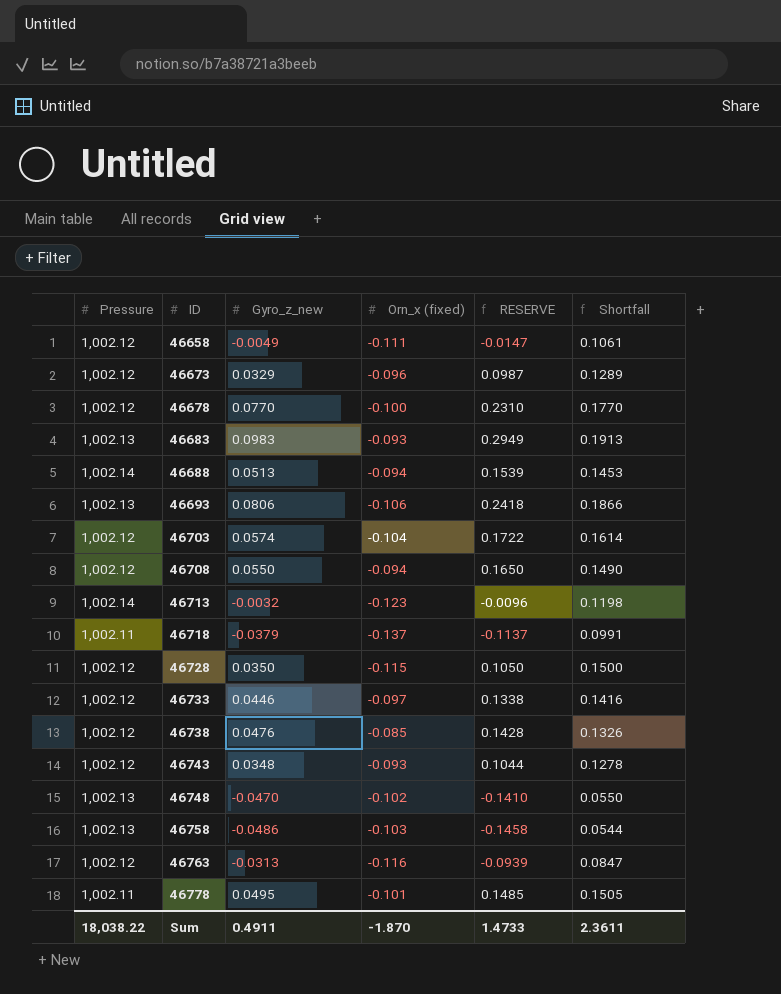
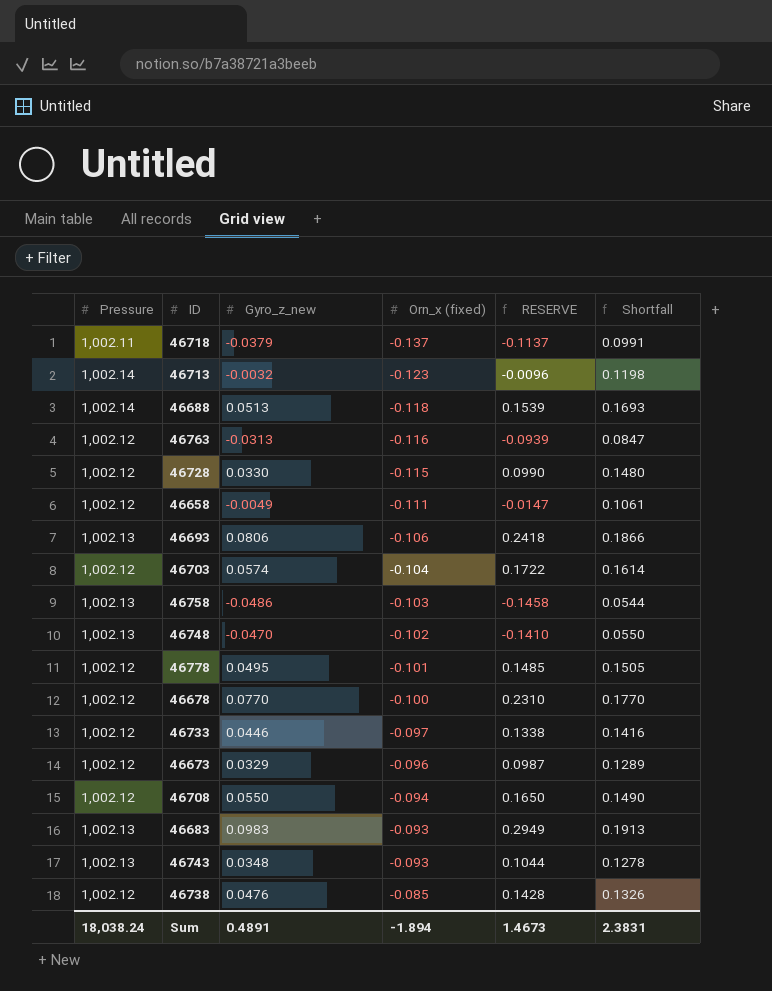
row order: ID ascending -> Orn_x (fixed) ascending
46688 | Orn_x (fixed): -0.094 -> -0.118
46688 | Shortfall: 0.1453 -> 0.1693
46728 | Gyro_z_new: 0.0350 -> 0.0330
46728 | RESERVE: 0.1050 -> 0.0990
46728 | Shortfall: 0.1500 -> 0.1480
46778 | Pressure: 1,002.11 -> 1,002.12
46743 | Pressure: 1,002.12 -> 1,002.13
Sum | Pressure: 18,038.22 -> 18,038.24
Sum | Gyro_z_new: 0.4911 -> 0.4891
Sum | Orn_x (fixed): -1.870 -> -1.894
Sum | RESERVE: 1.4733 -> 1.4673
Sum | Shortfall: 2.3611 -> 2.3831

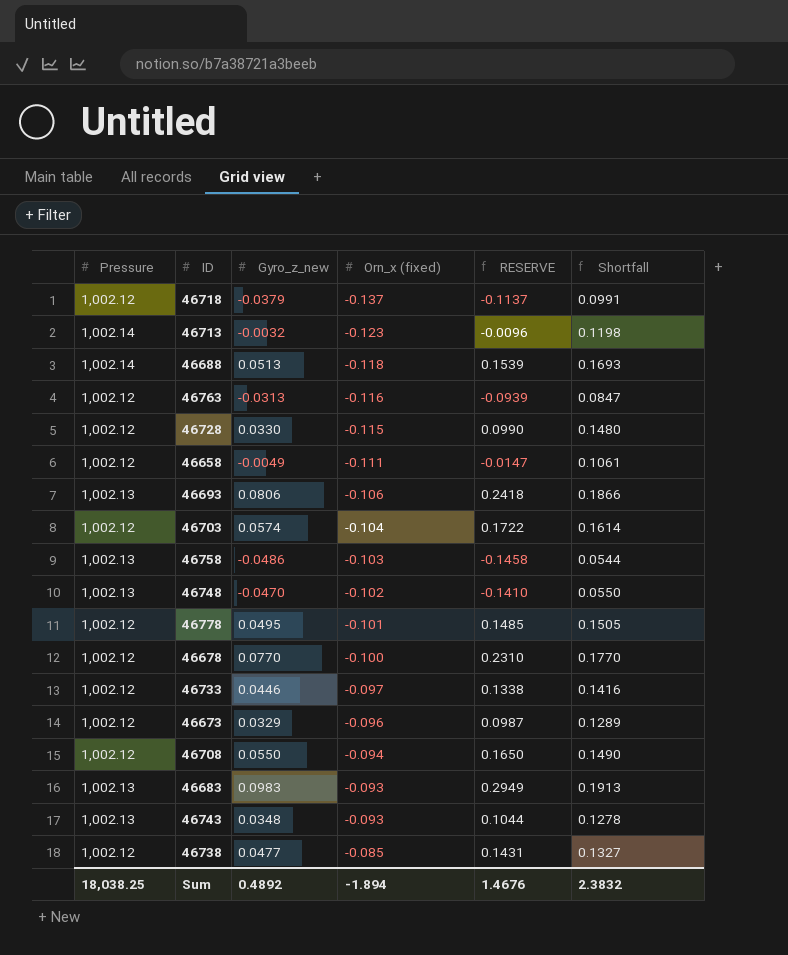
46718 | Pressure: 1,002.11 -> 1,002.12
46738 | Gyro_z_new: 0.0476 -> 0.0477
46738 | RESERVE: 0.1428 -> 0.1431
46738 | Shortfall: 0.1326 -> 0.1327
Sum | Pressure: 18,038.24 -> 18,038.25
Sum | Gyro_z_new: 0.4891 -> 0.4892
Sum | RESERVE: 1.4673 -> 1.4676
Sum | Shortfall: 2.3831 -> 2.3832

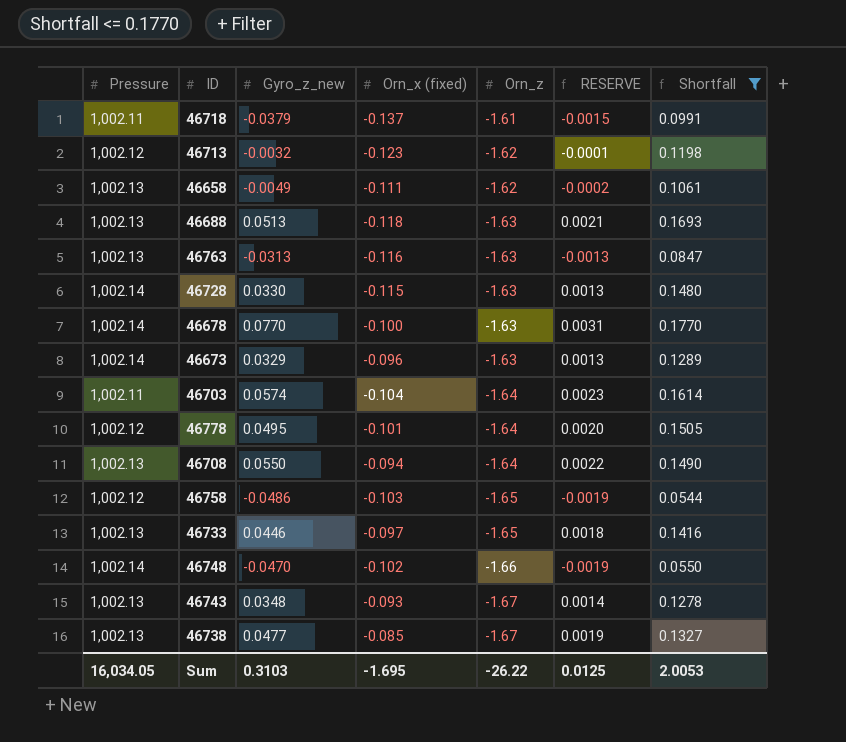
filter: none -> Shortfall <= 0.1770
row order: Orn_x (fixed) ascending -> Orn_z descending
column Orn_z | position: none -> 5
column RESERVE | formula: [Gyro_z_new] * 3 -> [Gyro_z_new] * 0.04
46718 | Pressure: 1,002.12 -> 1,002.11
46713 | Pressure: 1,002.14 -> 1,002.12
46658 | Pressure: 1,002.12 -> 1,002.13
46688 | Pressure: 1,002.14 -> 1,002.13
46763 | Pressure: 1,002.12 -> 1,002.13
46728 | Pressure: 1,002.12 -> 1,002.14
46678 | Pressure: 1,002.12 -> 1,002.14
46673 | Pressure: 1,002.12 -> 1,002.14
46703 | Pressure: 1,002.12 -> 1,002.11
46708 | Pressure: 1,002.12 -> 1,002.13
46758 | Pressure: 1,002.13 -> 1,002.12
46733 | Pressure: 1,002.12 -> 1,002.13
46748 | Pressure: 1,002.13 -> 1,002.14
46738 | Pressure: 1,002.12 -> 1,002.13
Sum | Pressure: 18,038.25 -> 16,034.05
Sum | Gyro_z_new: 0.4892 -> 0.3103
Sum | Orn_x (fixed): -1.894 -> -1.695
Sum | RESERVE: 1.4676 -> 0.0125
Sum | Shortfall: 2.3832 -> 2.0053

